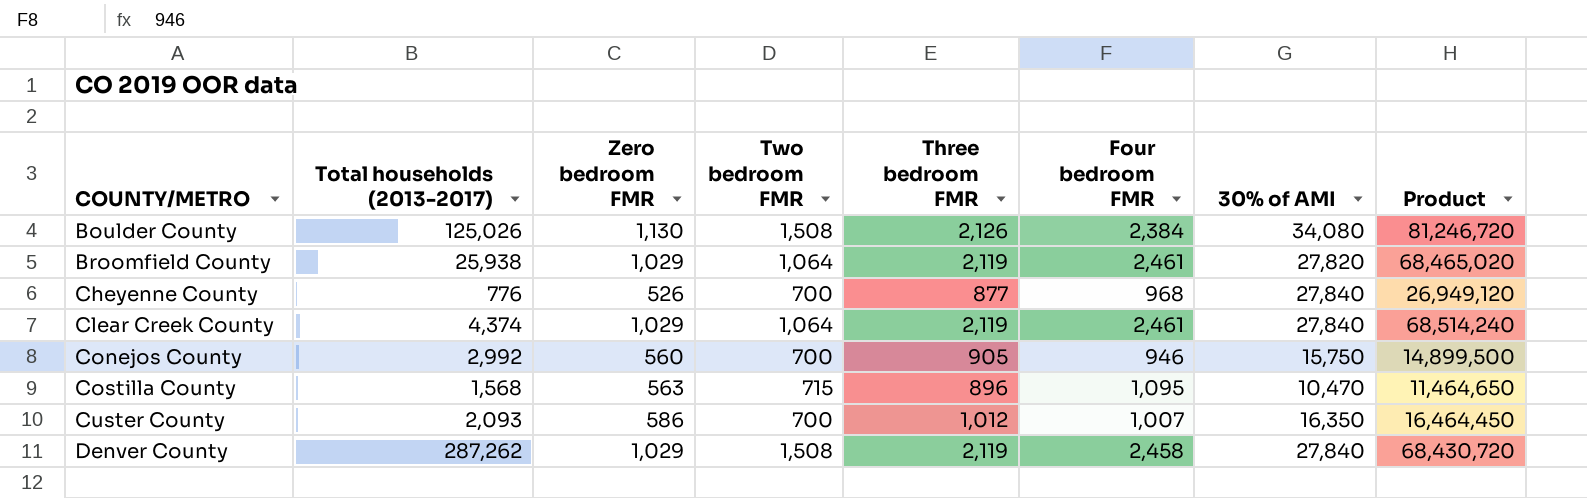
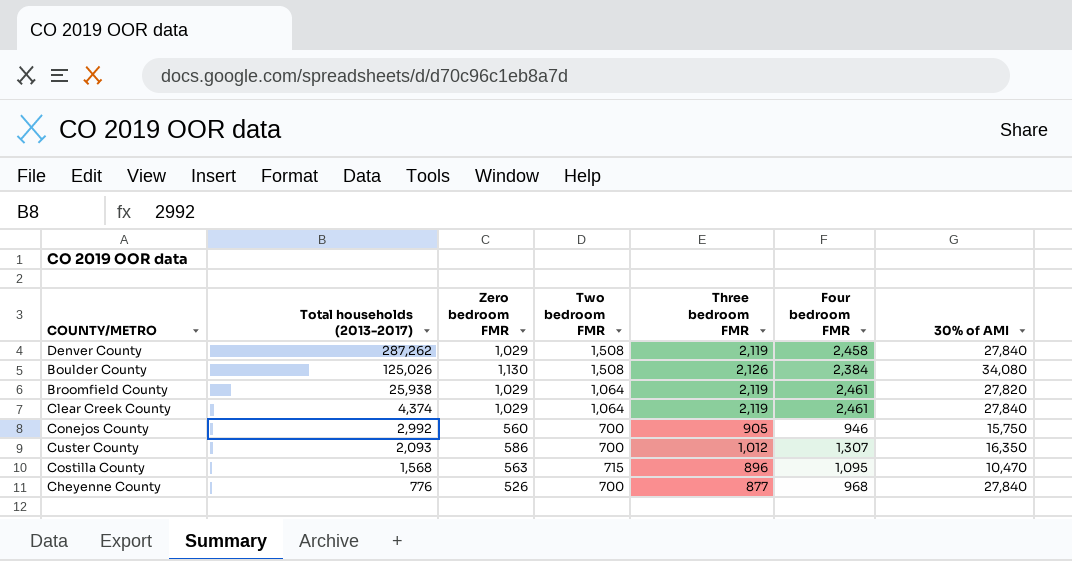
row order: COUNTY/METRO ascending -> Total households (2013-2017) descending
column Product | formula: [Four bedroom FMR] * [30% of AMI] -> none
Custer County | Four bedroom FMR: 1,007 -> 1,307

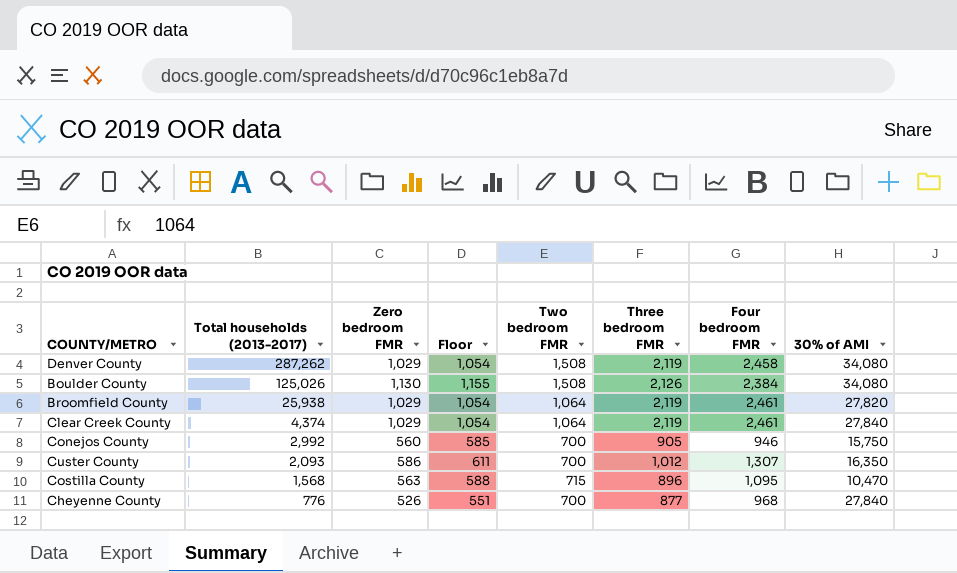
column Floor | formula: none -> [Zero bedroom FMR] + 25
Denver County | 30% of AMI: 27,840 -> 34,080

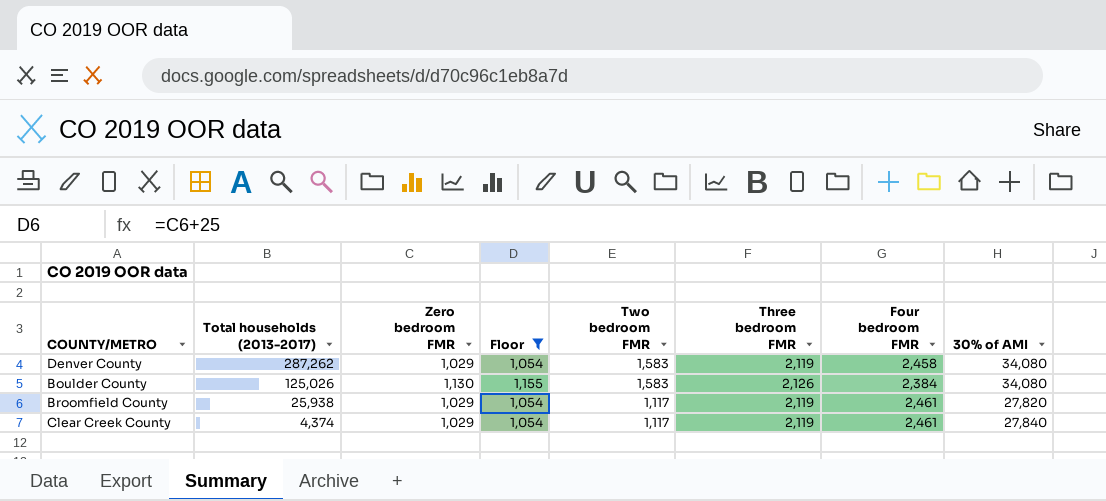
filter: none -> Floor >= 1,054
Denver County | Two bedroom FMR: 1,508 -> 1,583
Boulder County | Two bedroom FMR: 1,508 -> 1,583
Broomfield County | Two bedroom FMR: 1,064 -> 1,117
Clear Creek County | Two bedroom FMR: 1,064 -> 1,117

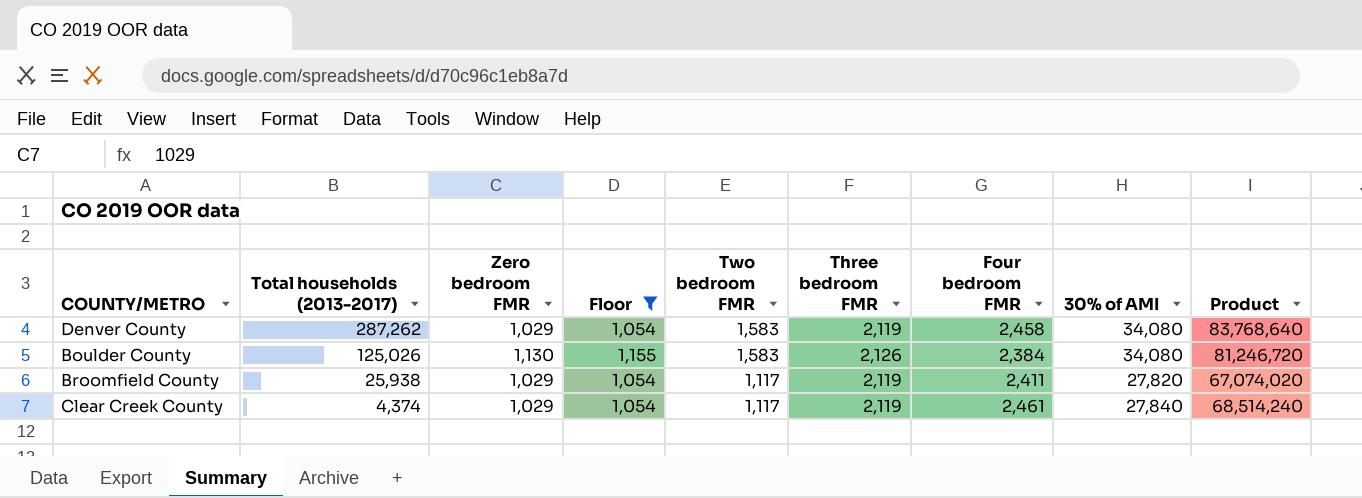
column Product | formula: none -> [Four bedroom FMR] * [30% of AMI]
Broomfield County | Four bedroom FMR: 2,461 -> 2,411

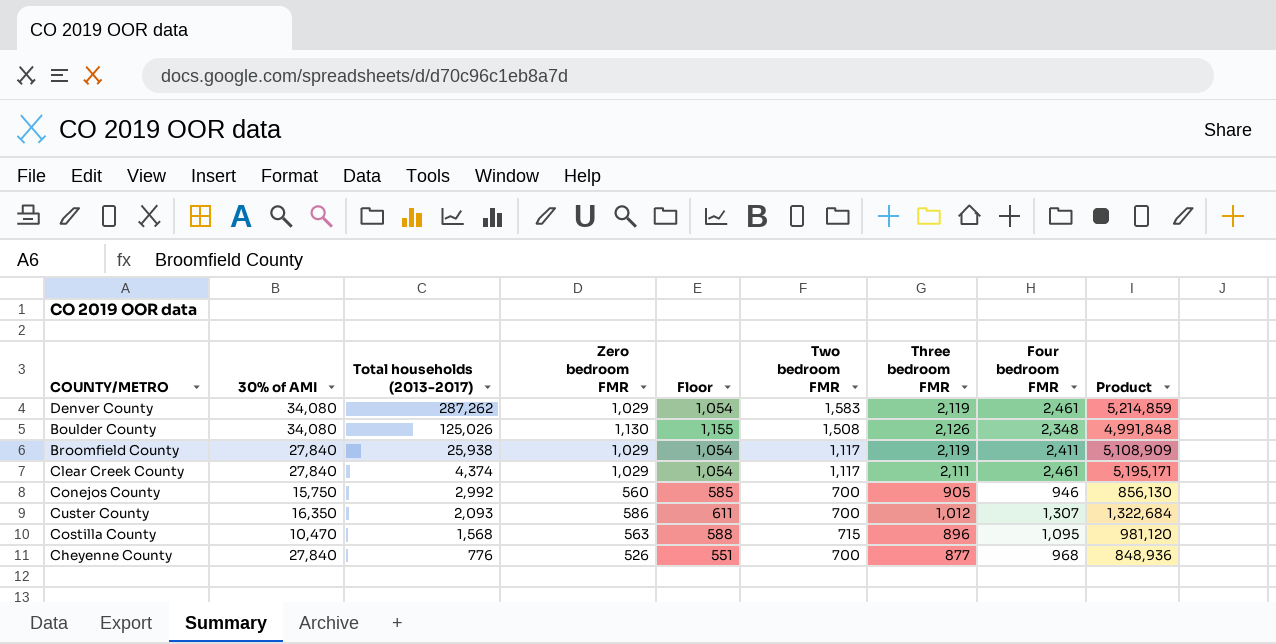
filter: Floor >= 1,054 -> none
column 30% of AMI | position: 8 -> 2
column Product | formula: [Four bedroom FMR] * [30% of AMI] -> [Three bedroom FMR] * [Four bedroom FMR]
Denver County | Four bedroom FMR: 2,458 -> 2,461
Boulder County | Two bedroom FMR: 1,583 -> 1,508
Boulder County | Four bedroom FMR: 2,384 -> 2,348
Broomfield County | 30% of AMI: 27,820 -> 27,840
Clear Creek County | Three bedroom FMR: 2,119 -> 2,111

